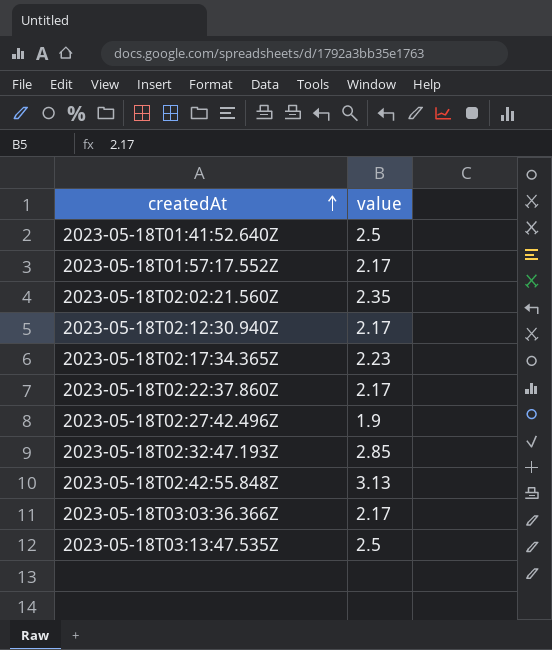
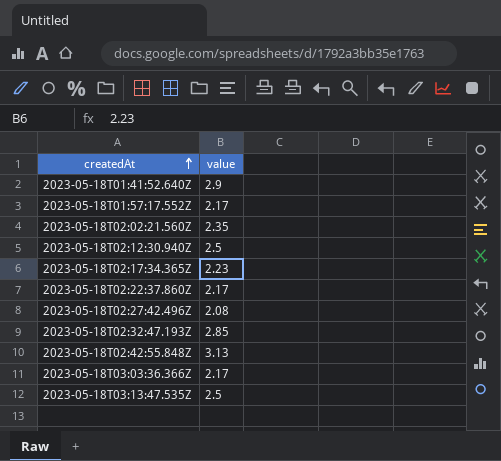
2023-05-18T01:41:52.640Z | value: 2.5 -> 2.9
2023-05-18T02:12:30.940Z | value: 2.17 -> 2.5
2023-05-18T02:27:42.496Z | value: 1.9 -> 2.08

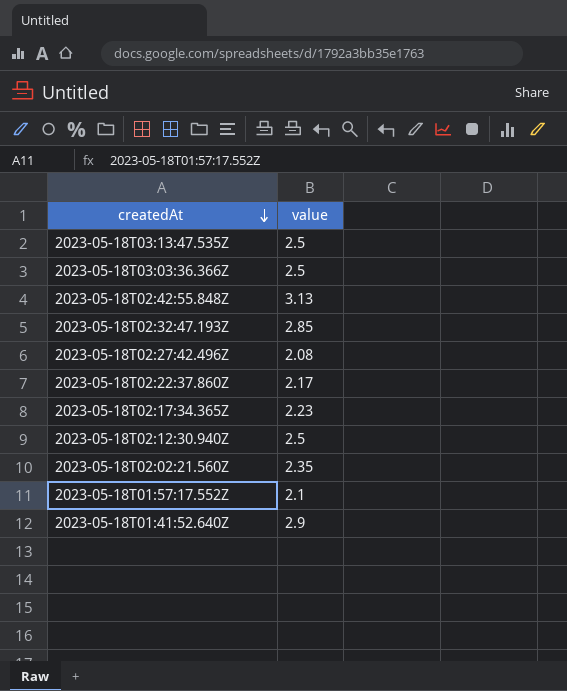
row order: createdAt ascending -> createdAt descending
2023-05-18T03:03:36.366Z | value: 2.17 -> 2.5
2023-05-18T01:57:17.552Z | value: 2.17 -> 2.1

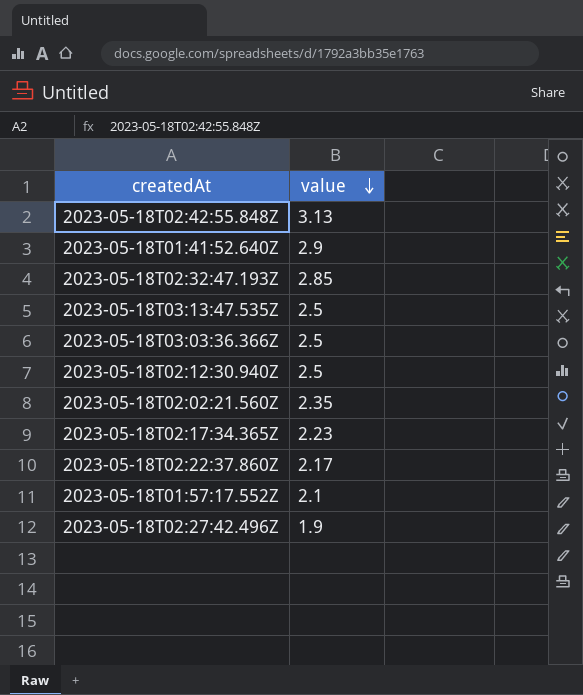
row order: createdAt descending -> value descending
2023-05-18T02:27:42.496Z | value: 2.08 -> 1.9

